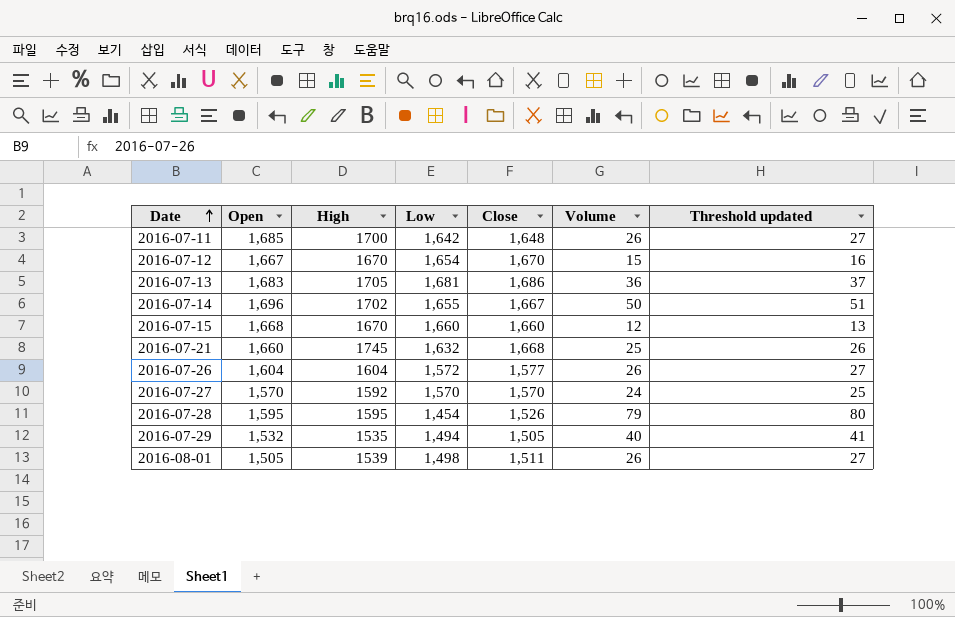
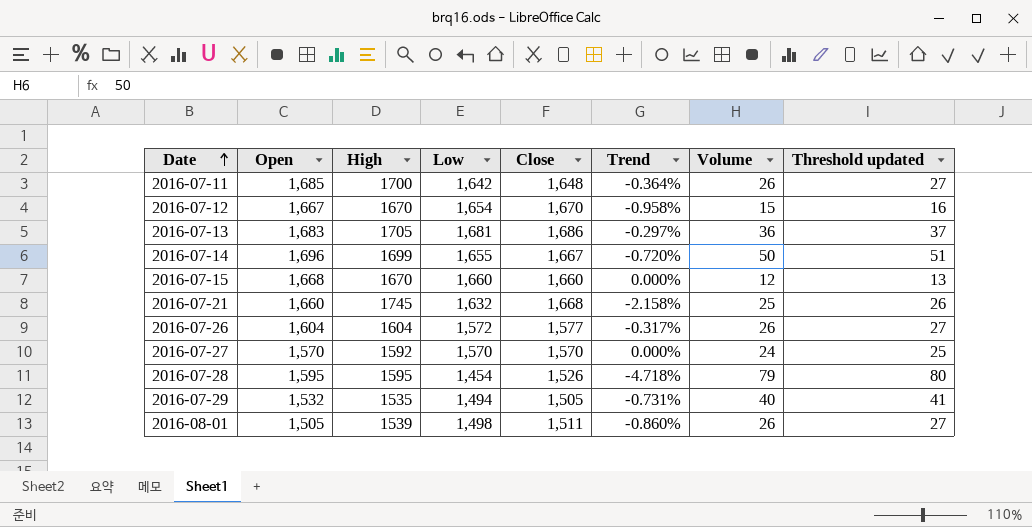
column Trend | formula: none -> ([Low] - [Close]) / [Close]
2016-07-14 | High: 1702 -> 1699

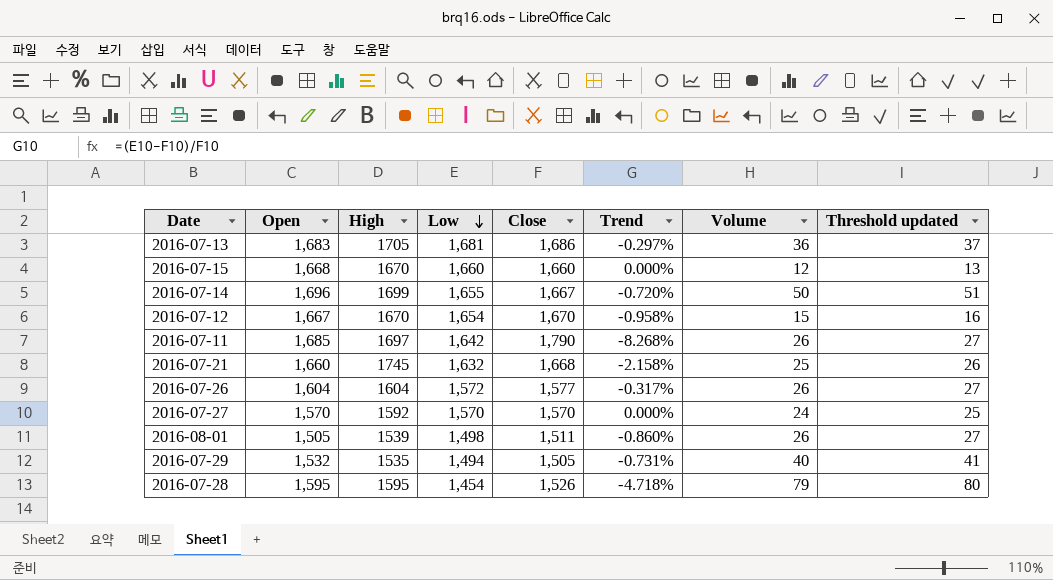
row order: Date ascending -> Low descending
2016-07-11 | High: 1700 -> 1697
2016-07-11 | Close: 1,648 -> 1,790
2016-07-11 | Trend: -0.364% -> -8.268%

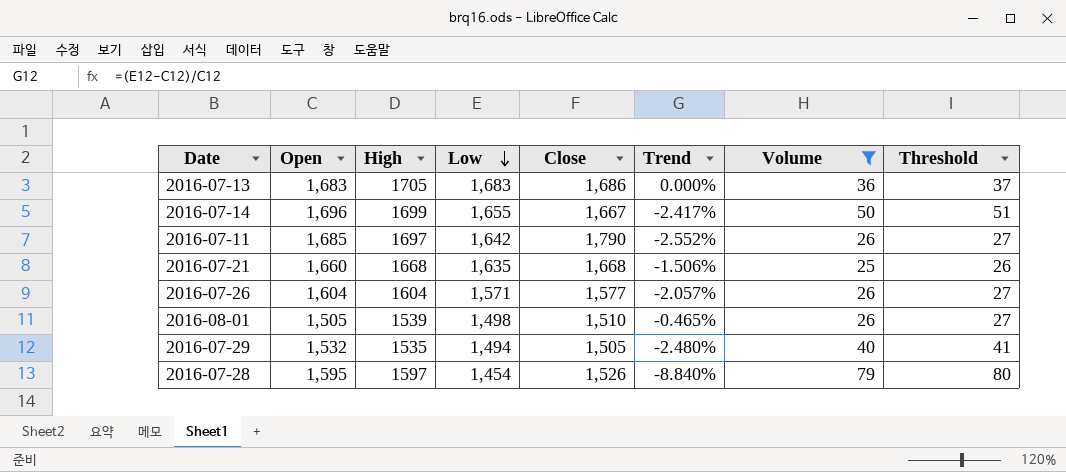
filter: none -> Volume >= 25
column Trend | formula: ([Low] - [Close]) / [Close] -> ([Low] - [Open]) / [Open]
column name: Threshold updated -> Threshold
2016-07-13 | Low: 1,681 -> 1,683
2016-07-21 | High: 1745 -> 1668
2016-07-21 | Low: 1,632 -> 1,635
2016-07-26 | Low: 1,572 -> 1,571
2016-08-01 | Close: 1,511 -> 1,510
2016-07-28 | High: 1595 -> 1597

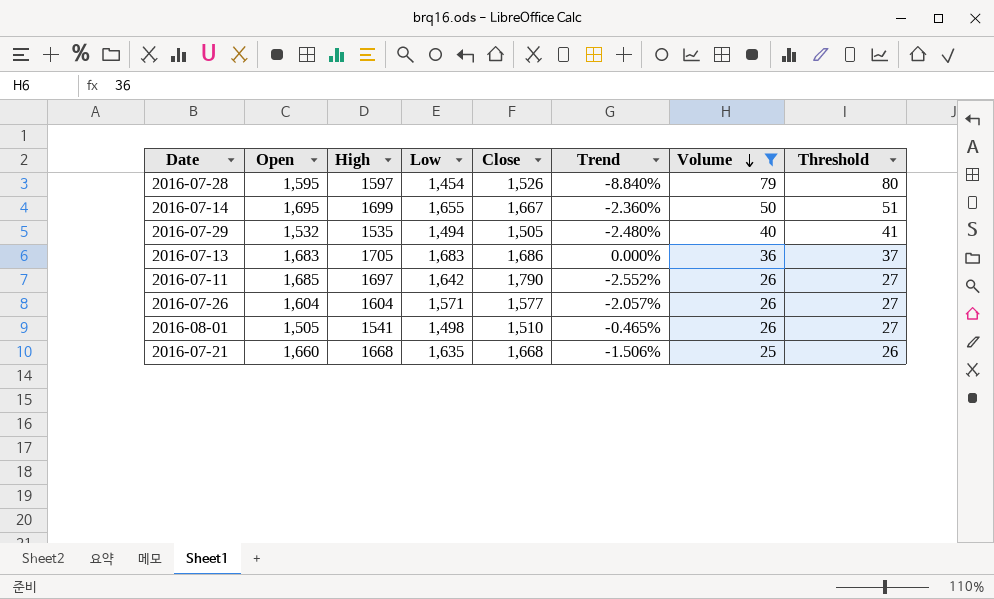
row order: Low descending -> Volume descending
2016-07-14 | Open: 1,696 -> 1,695
2016-07-14 | Trend: -2.417% -> -2.360%
2016-08-01 | High: 1539 -> 1541

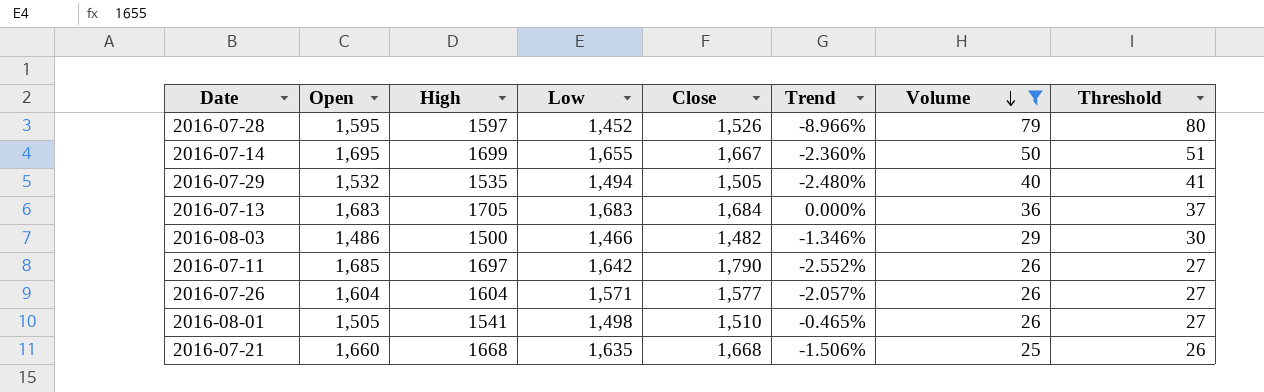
2016-07-28 | Low: 1,454 -> 1,452
2016-07-28 | Trend: -8.840% -> -8.966%
2016-07-13 | Close: 1,686 -> 1,684
row 2016-08-03: none -> 1,486 | 1500 | 1,466 | 1,482 | -1.346% | 29 | 30

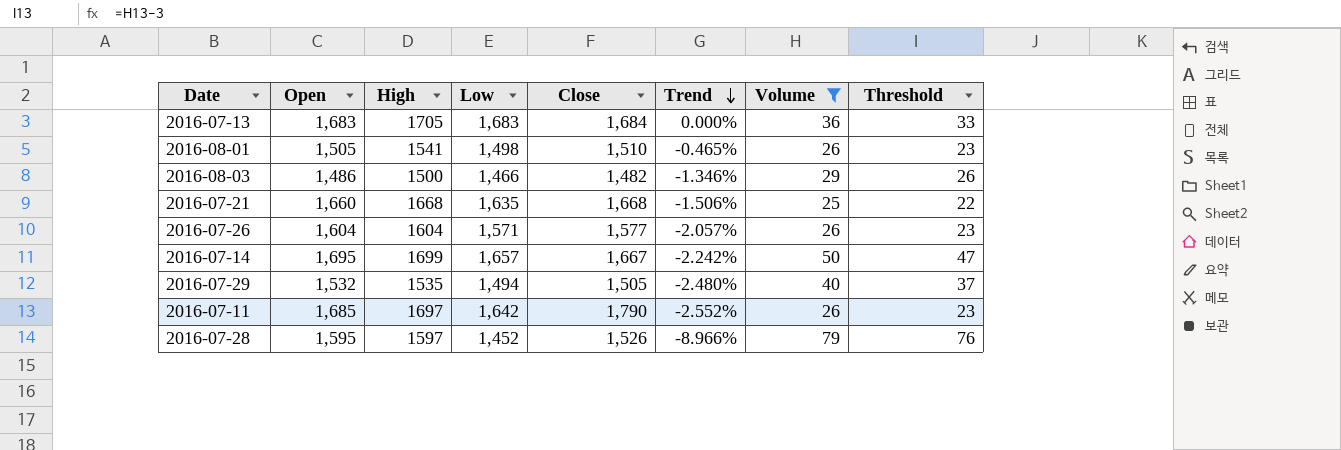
row order: Volume descending -> Trend descending
column Threshold | formula: [Volume] + 1 -> [Volume] - 3
2016-07-14 | Low: 1,655 -> 1,657
2016-07-14 | Trend: -2.360% -> -2.242%

